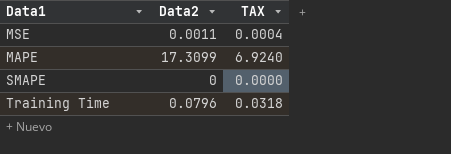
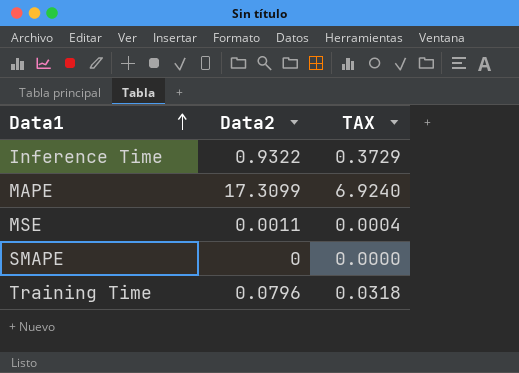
row order: none -> Data1 ascending
row Inference Time: none -> 0.9322 | 0.3729

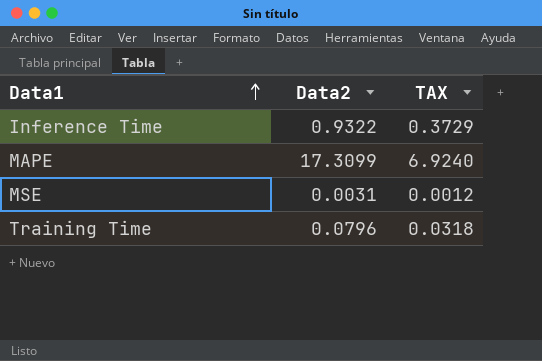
row SMAPE: 0 | 0.0000 -> none
MSE | Data2: 0.0011 -> 0.0031
MSE | TAX: 0.0004 -> 0.0012

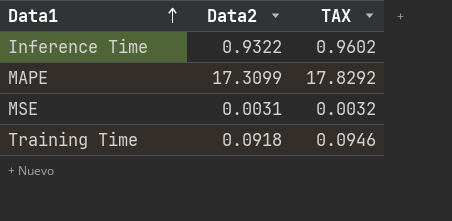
column TAX | formula: [Data2] * 0.4 -> [Data2] * 1.03
Training Time | Data2: 0.0796 -> 0.0918

